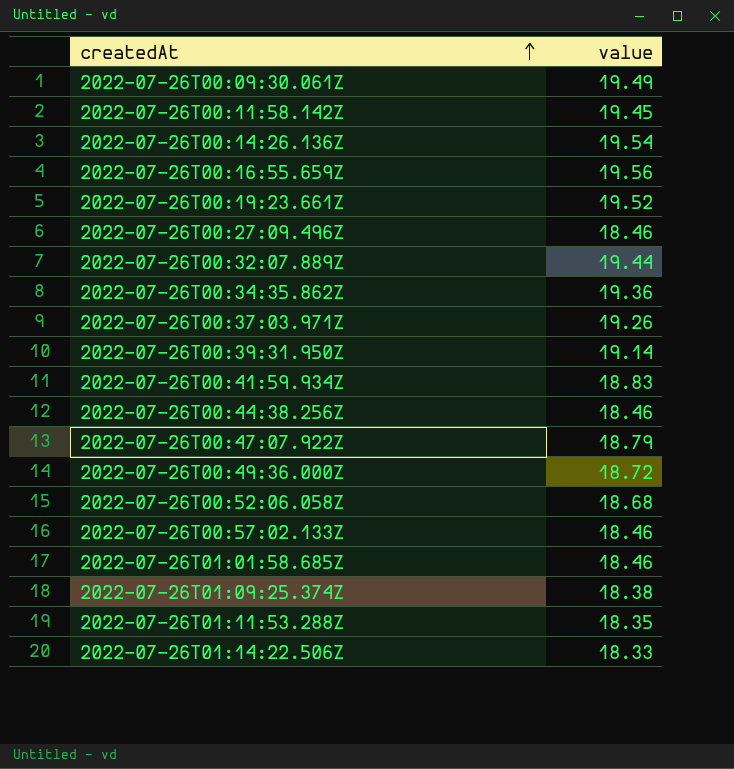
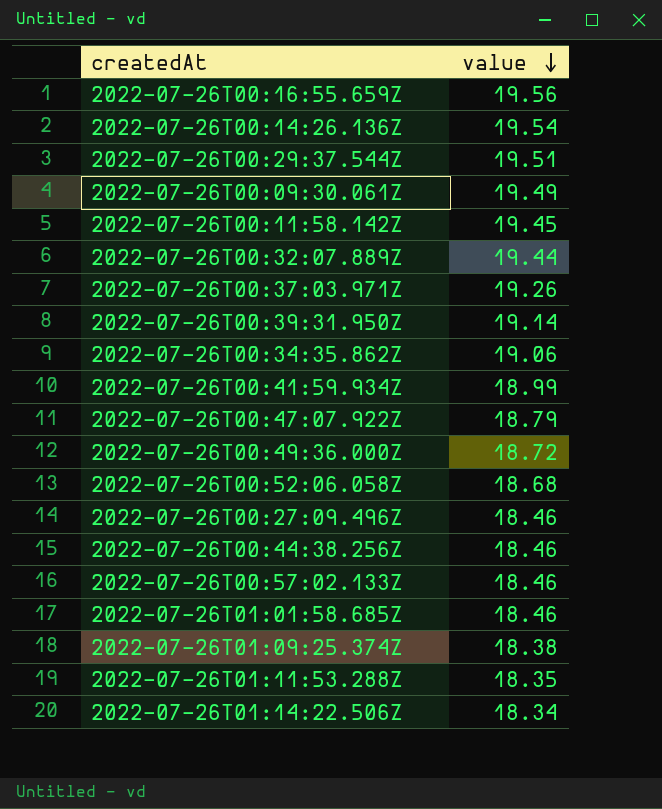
row order: createdAt ascending -> value descending
row 2022-07-26T00:19:23.661Z: 19.52 -> none
row 2022-07-26T00:29:37.544Z: none -> 19.51
2022-07-26T00:34:35.862Z | value: 19.36 -> 19.06
2022-07-26T00:41:59.934Z | value: 18.83 -> 18.99
2022-07-26T01:14:22.506Z | value: 18.33 -> 18.34

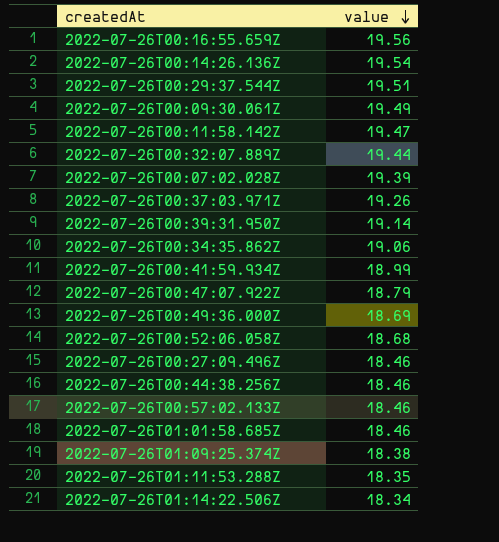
2022-07-26T00:11:58.142Z | value: 19.45 -> 19.47
row 2022-07-26T00:07:02.028Z: none -> 19.39
2022-07-26T00:49:36.000Z | value: 18.72 -> 18.69

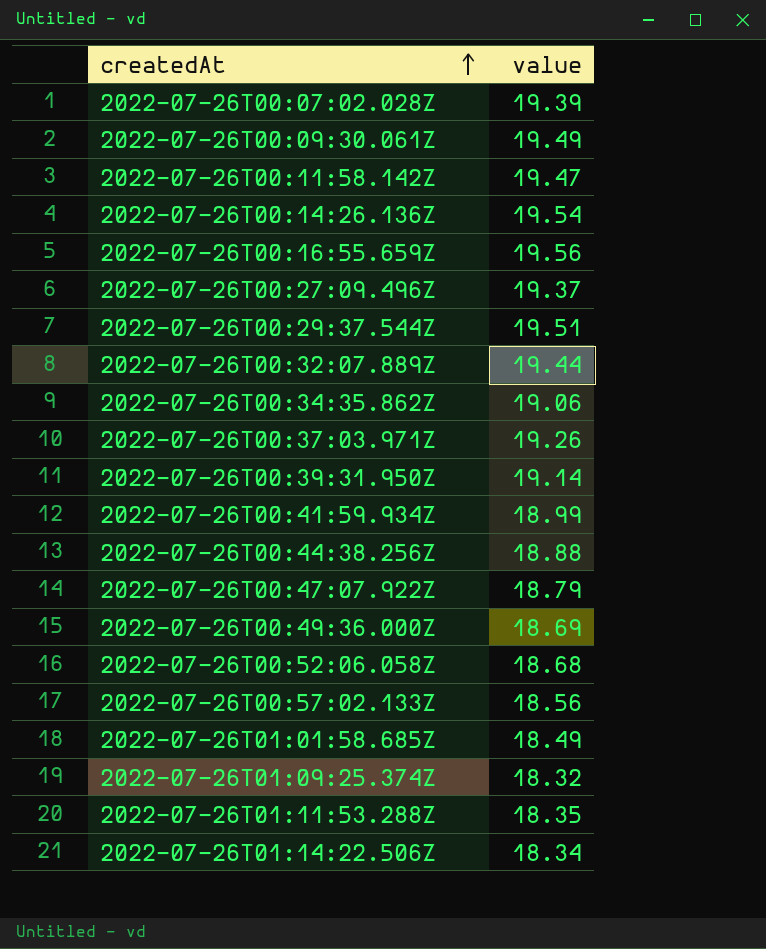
row order: value descending -> createdAt ascending
2022-07-26T00:27:09.496Z | value: 18.46 -> 19.37
2022-07-26T00:44:38.256Z | value: 18.46 -> 18.88
2022-07-26T00:57:02.133Z | value: 18.46 -> 18.56
2022-07-26T01:01:58.685Z | value: 18.46 -> 18.49
2022-07-26T01:09:25.374Z | value: 18.38 -> 18.32

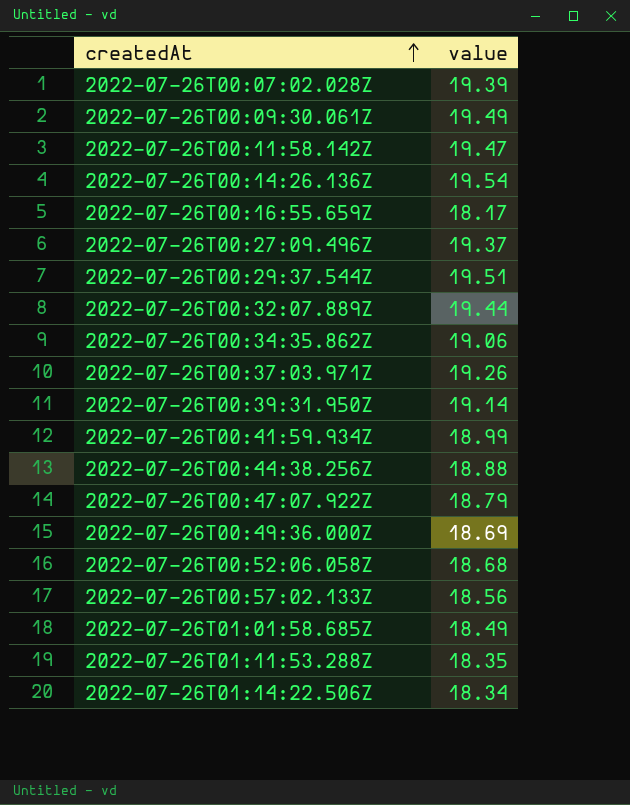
row 2022-07-26T01:09:25.374Z: 18.32 -> none
2022-07-26T00:16:55.659Z | value: 19.56 -> 18.17

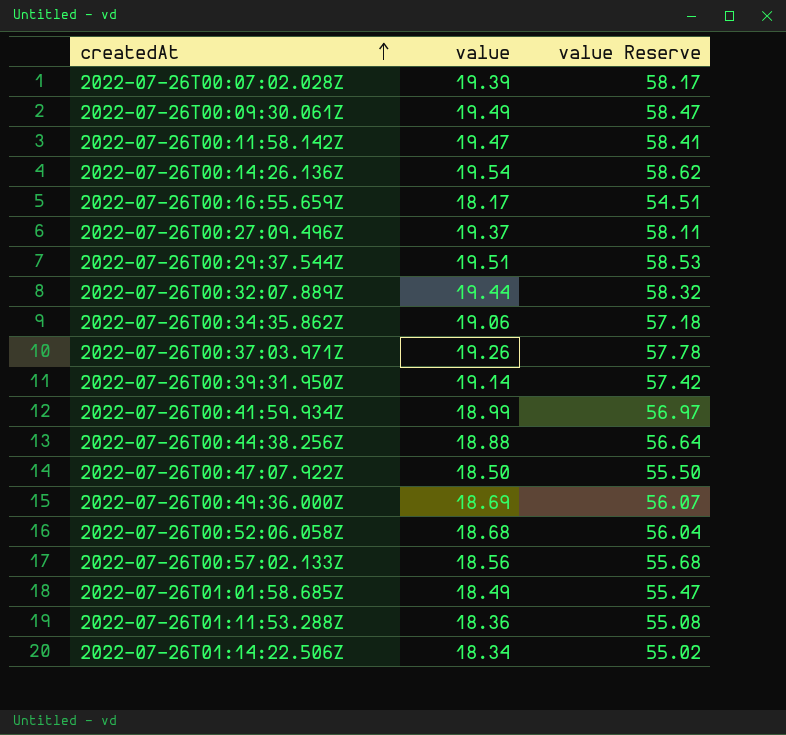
column value Reserve | formula: none -> [value] * 3
2022-07-26T00:47:07.922Z | value: 18.79 -> 18.50
2022-07-26T01:11:53.288Z | value: 18.35 -> 18.36

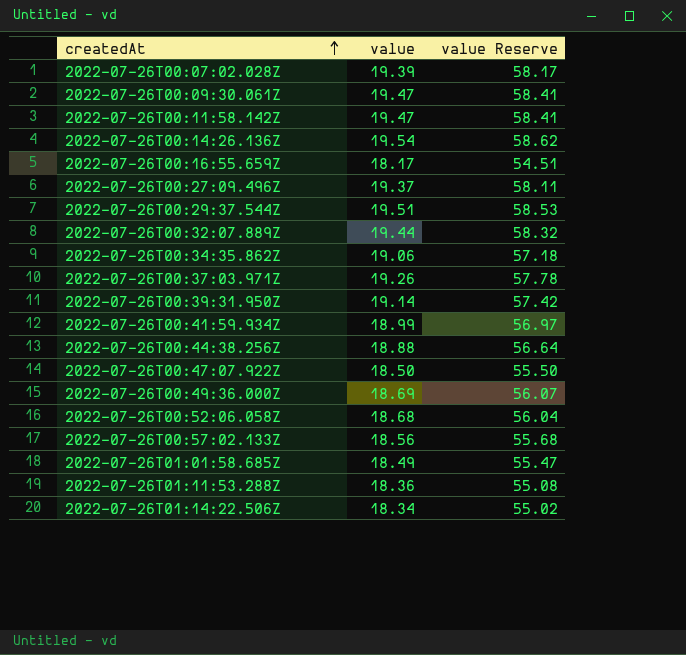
2022-07-26T00:09:30.061Z | value: 19.49 -> 19.47
2022-07-26T00:09:30.061Z | value Reserve: 58.47 -> 58.41

